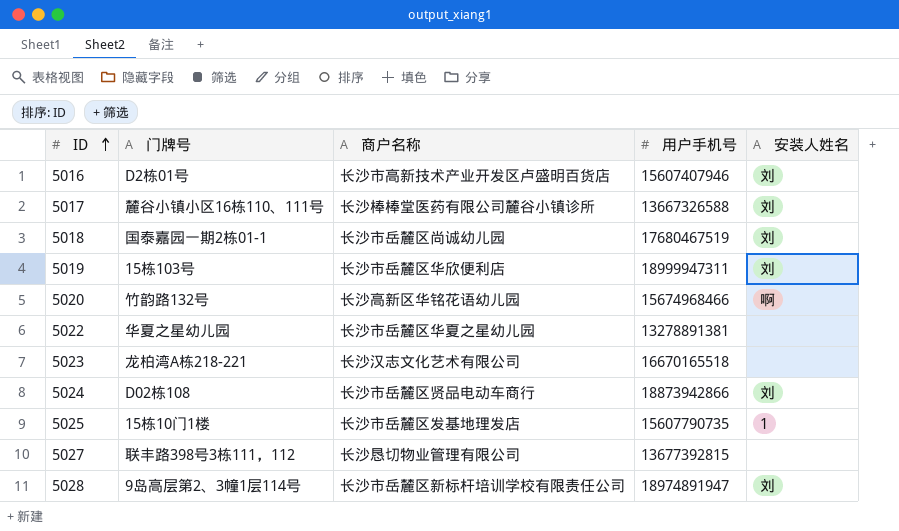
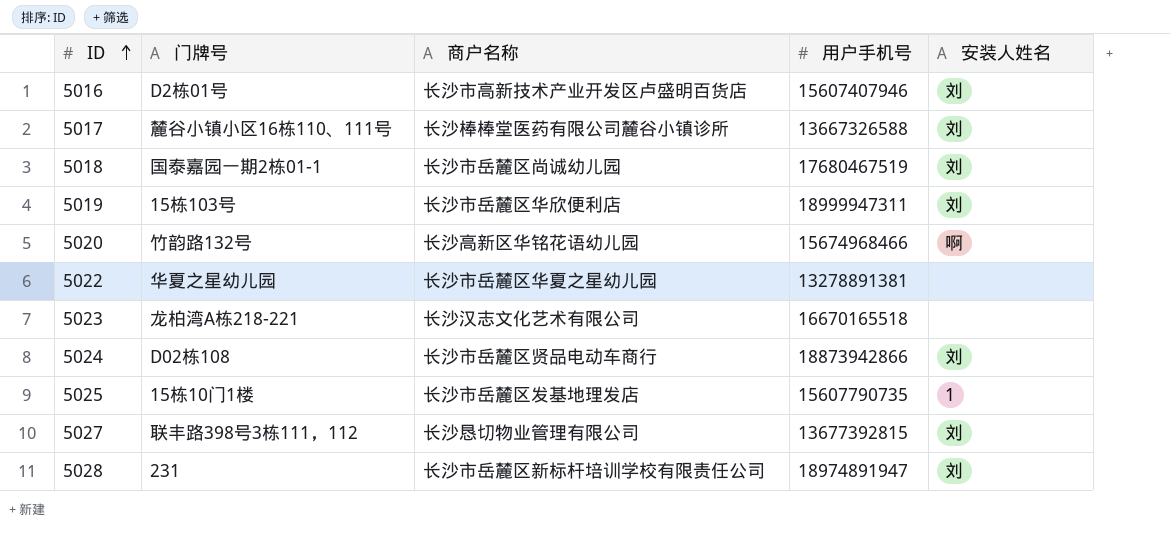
5027 | 安装人姓名: none -> 刘
5028 | 门牌号: 9岛高层第2、3幢1层114号 -> 231

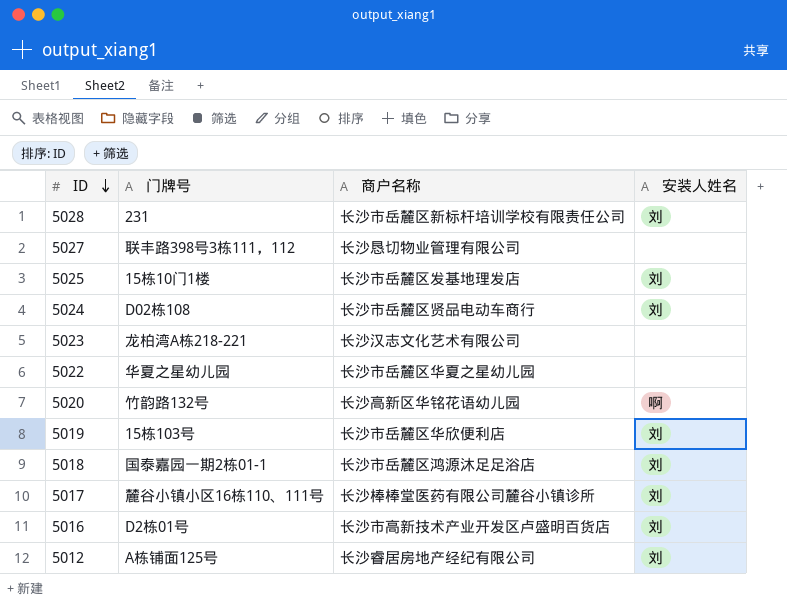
row order: ID ascending -> ID descending
column 用户手机号 | position: 4 -> none
5027 | 安装人姓名: 刘 -> none
5025 | 安装人姓名: 1 -> 刘
5018 | 商户名称: 长沙市岳麓区尚诚幼儿园 -> 长沙市岳麓区鸿源沐足足浴店
row 5012: none -> A栋铺面125号 | 长沙睿居房地产经纪有限公司 | 刘

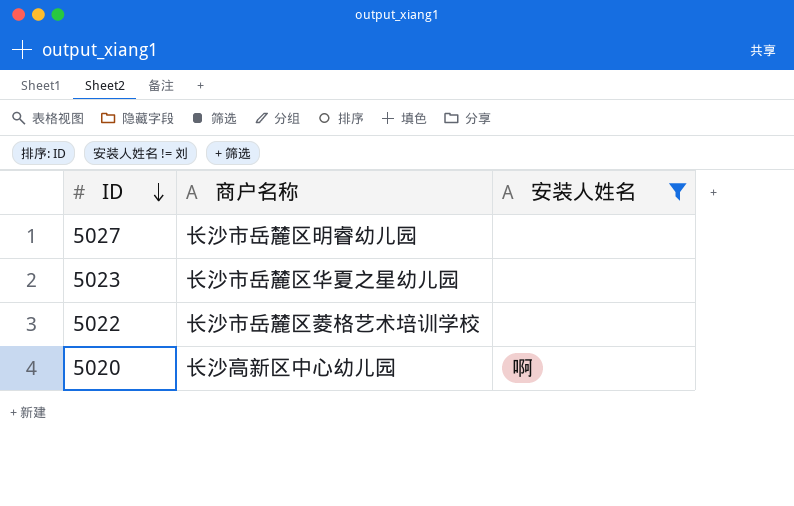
filter: none -> 安装人姓名 != 刘
column 门牌号 | position: 2 -> none
5027 | 商户名称: 长沙恳切物业管理有限公司 -> 长沙市岳麓区明睿幼儿园
5023 | 商户名称: 长沙汉志文化艺术有限公司 -> 长沙市岳麓区华夏之星幼儿园
5022 | 商户名称: 长沙市岳麓区华夏之星幼儿园 -> 长沙市岳麓区菱格艺术培训学校
5020 | 商户名称: 长沙高新区华铭花语幼儿园 -> 长沙高新区中心幼儿园

